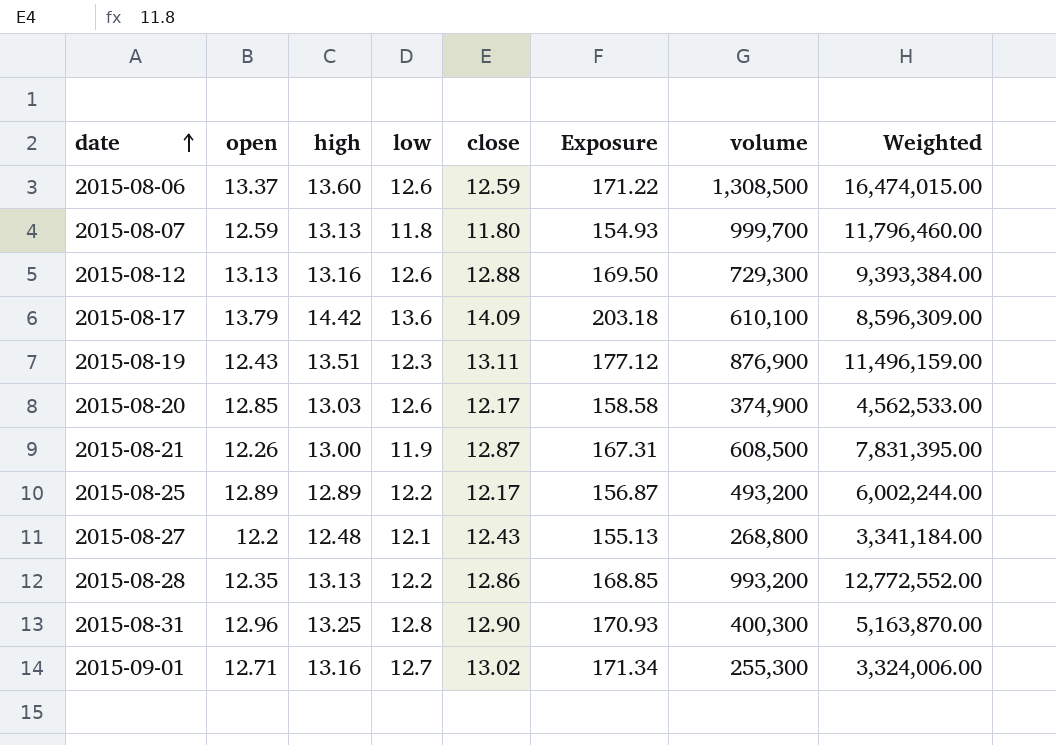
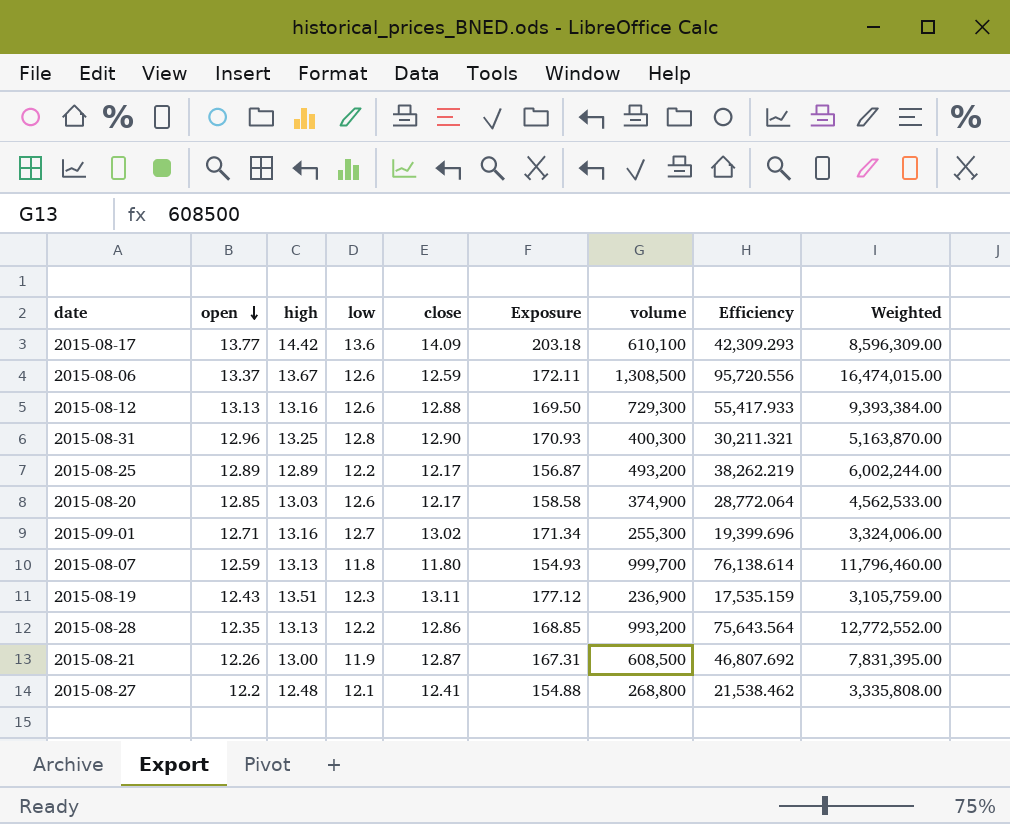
row order: date ascending -> open descending
column Efficiency | formula: none -> [volume] / [high]
2015-08-17 | open: 13.79 -> 13.77
2015-08-06 | high: 13.60 -> 13.67
2015-08-06 | Exposure: 171.22 -> 172.11
2015-08-19 | volume: 876,900 -> 236,900
2015-08-19 | Weighted: 11,496,159.00 -> 3,105,759.00
2015-08-27 | close: 12.43 -> 12.41
2015-08-27 | Exposure: 155.13 -> 154.88
2015-08-27 | Weighted: 3,341,184.00 -> 3,335,808.00

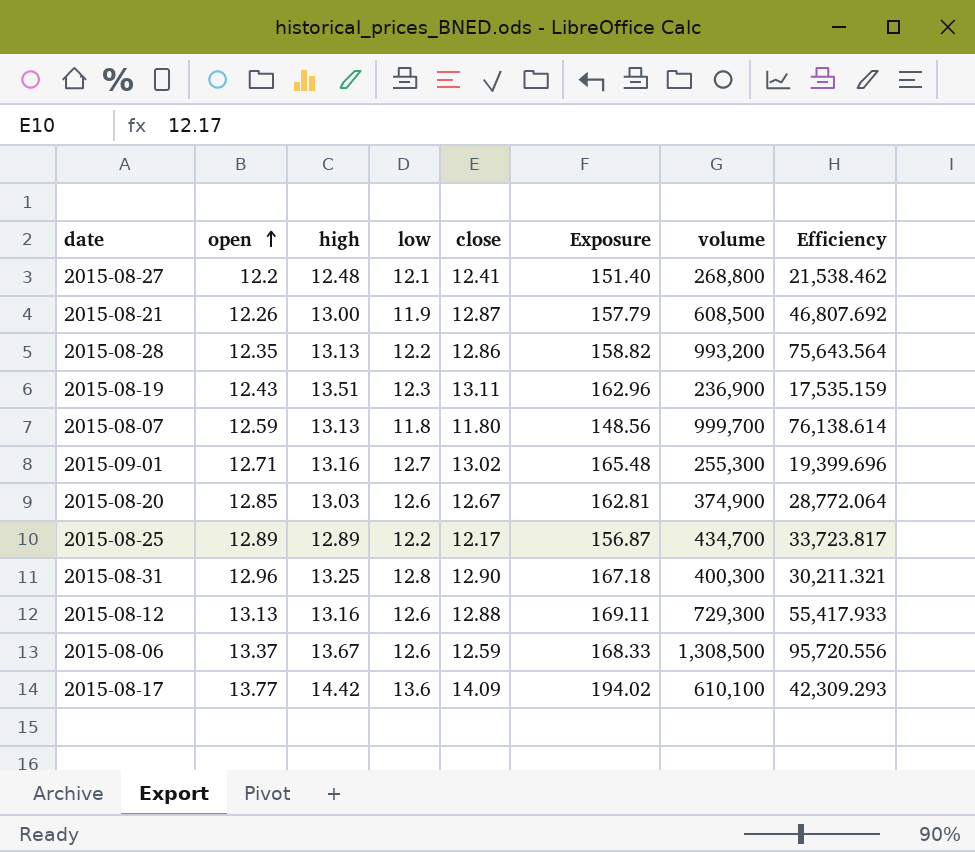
row order: open descending -> open ascending
column Weighted | formula: [close] * [volume] -> none
column Exposure | formula: [high] * [close] -> [open] * [close]
2015-08-20 | close: 12.17 -> 12.67
2015-08-25 | volume: 493,200 -> 434,700
2015-08-25 | Efficiency: 38,262.219 -> 33,723.817

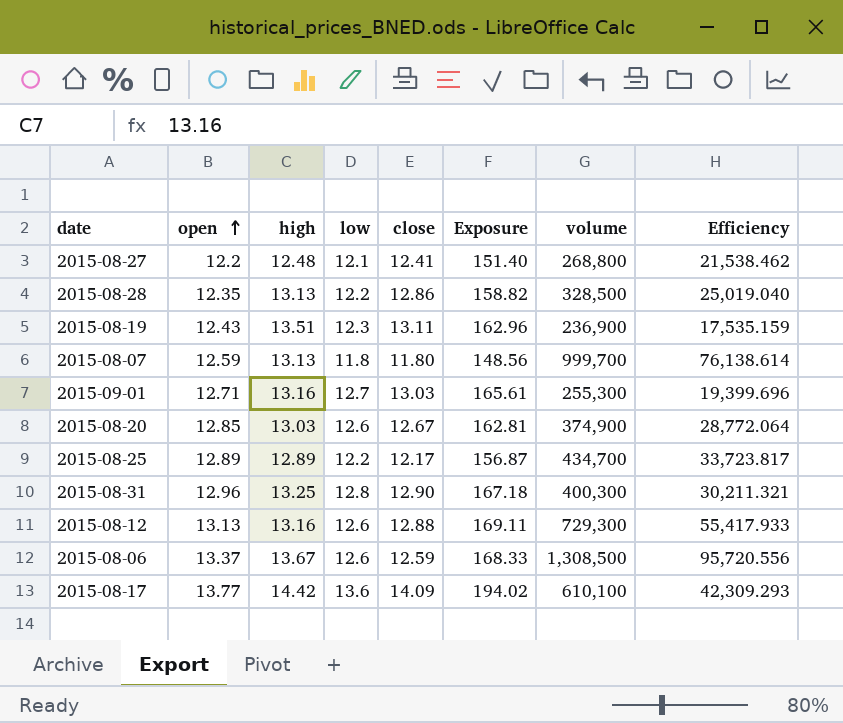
row 2015-08-21: 12.26 | 13.00 | 11.9 | 12.87 | 157.79 | 608,500 | 46,807.692 -> none
2015-08-28 | volume: 993,200 -> 328,500
2015-08-28 | Efficiency: 75,643.564 -> 25,019.040
2015-09-01 | close: 13.02 -> 13.03
2015-09-01 | Exposure: 165.48 -> 165.61

